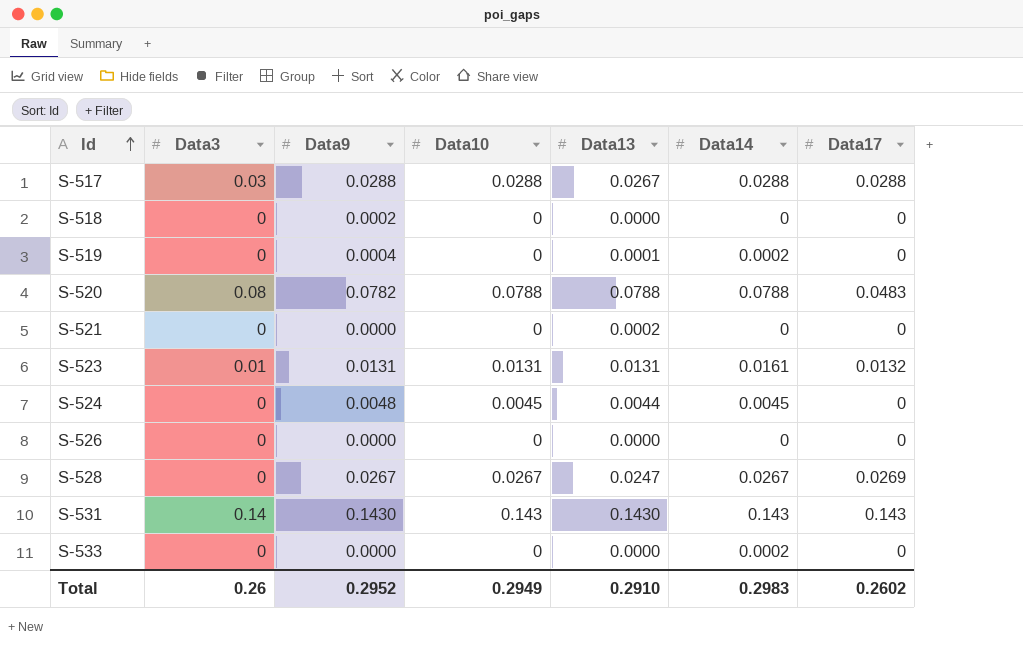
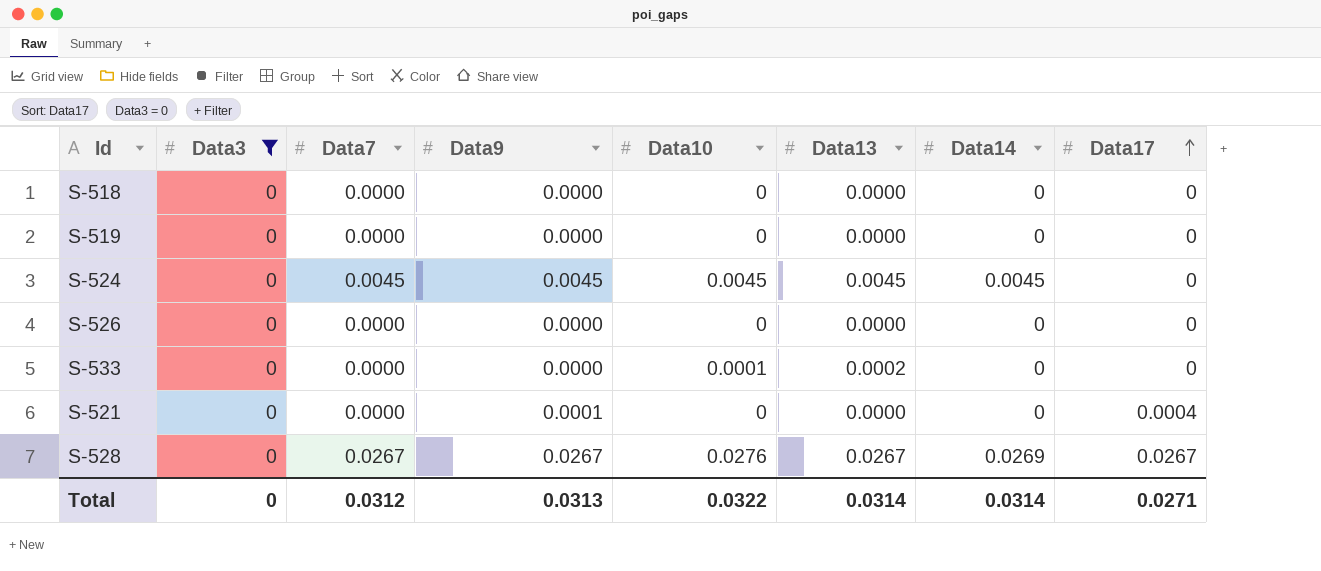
filter: none -> Data3 = 0
row order: Id ascending -> Data17 ascending
column Data7 | position: none -> 3
S-518 | Data9: 0.0002 -> 0.0000
S-519 | Data9: 0.0004 -> 0.0000
S-519 | Data13: 0.0001 -> 0.0000
S-519 | Data14: 0.0002 -> 0
S-524 | Data9: 0.0048 -> 0.0045
S-524 | Data13: 0.0044 -> 0.0045
S-533 | Data10: 0 -> 0.0001
S-533 | Data13: 0.0000 -> 0.0002
S-533 | Data14: 0.0002 -> 0
S-521 | Data9: 0.0000 -> 0.0001
S-521 | Data13: 0.0002 -> 0.0000
S-521 | Data17: 0 -> 0.0004
S-528 | Data10: 0.0267 -> 0.0276
S-528 | Data13: 0.0247 -> 0.0267
S-528 | Data14: 0.0267 -> 0.0269
S-528 | Data17: 0.0269 -> 0.0267
Total | Data3: 0.26 -> 0
Total | Data9: 0.2952 -> 0.0313
Total | Data10: 0.2949 -> 0.0322
Total | Data13: 0.2910 -> 0.0314
Total | Data14: 0.2983 -> 0.0314
Total | Data17: 0.2602 -> 0.0271

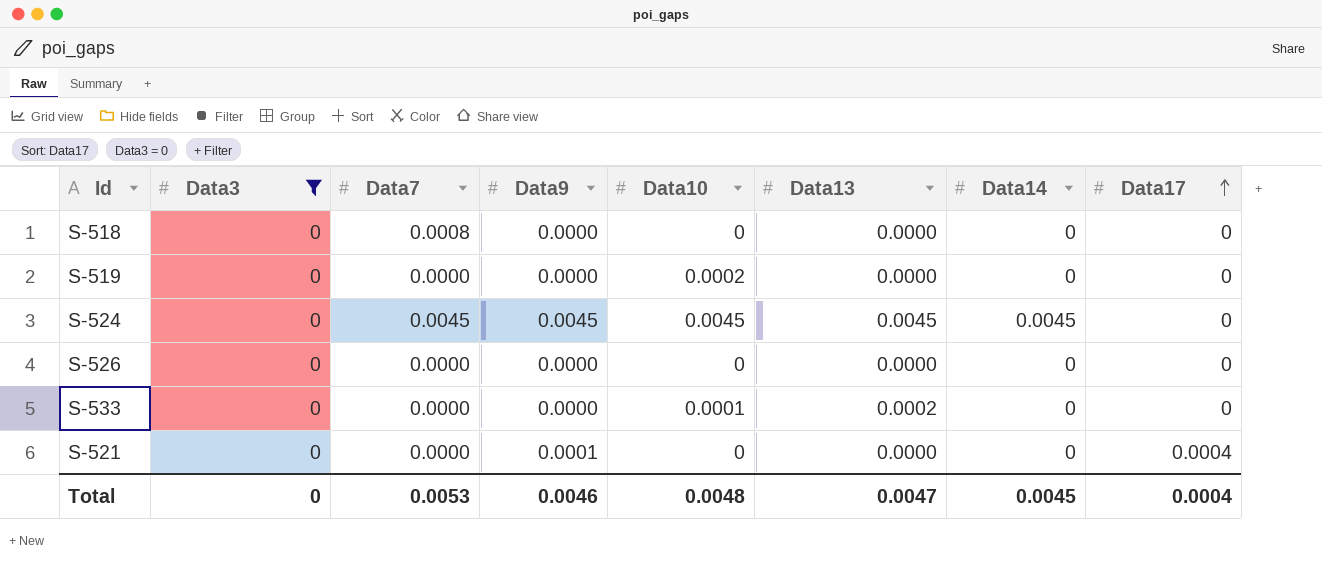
row S-528: 0 | 0.0267 | 0.0267 | 0.0276 | 0.0267 | 0.0269 | 0.0267 -> none
S-518 | Data7: 0.0000 -> 0.0008
S-519 | Data10: 0 -> 0.0002
Total | Data7: 0.0312 -> 0.0053
Total | Data9: 0.0313 -> 0.0046
Total | Data10: 0.0322 -> 0.0048
Total | Data13: 0.0314 -> 0.0047
Total | Data14: 0.0314 -> 0.0045
Total | Data17: 0.0271 -> 0.0004

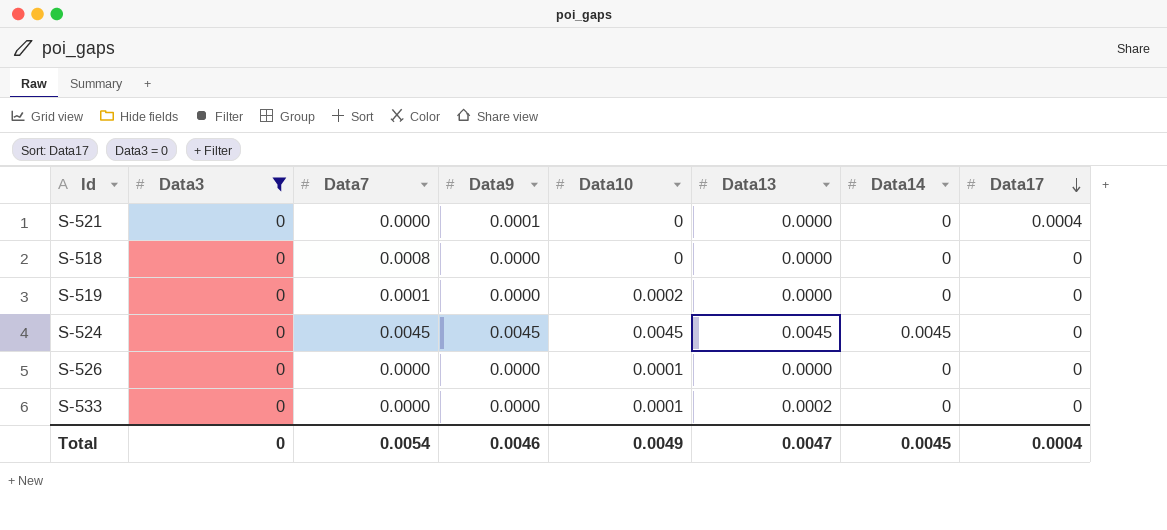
row order: Data17 ascending -> Data17 descending
S-519 | Data7: 0.0000 -> 0.0001
S-526 | Data10: 0 -> 0.0001
Total | Data7: 0.0053 -> 0.0054
Total | Data10: 0.0048 -> 0.0049

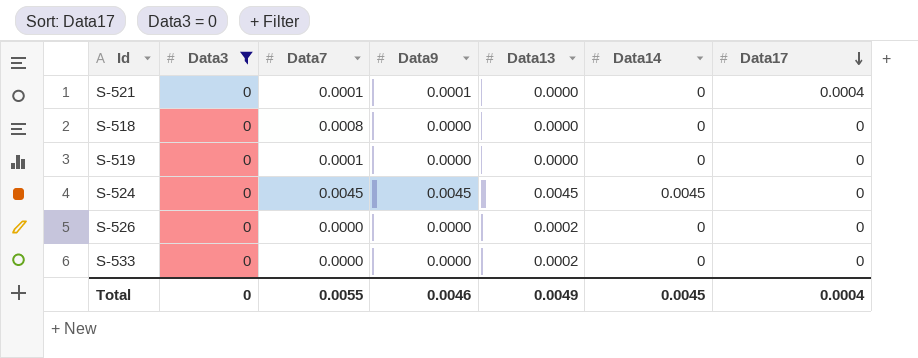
column Data10 | position: 5 -> none
S-521 | Data7: 0.0000 -> 0.0001
S-526 | Data13: 0.0000 -> 0.0002
Total | Data7: 0.0054 -> 0.0055
Total | Data13: 0.0047 -> 0.0049

